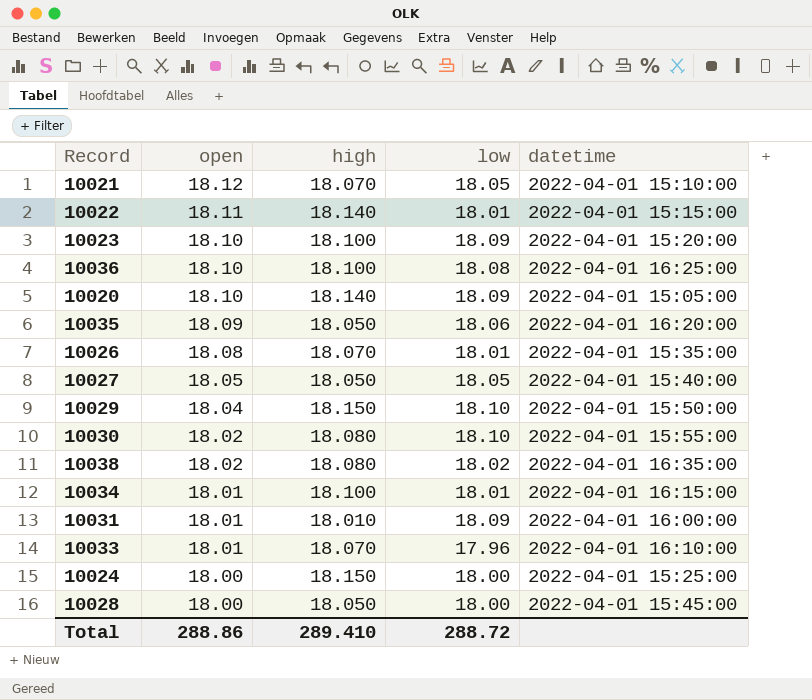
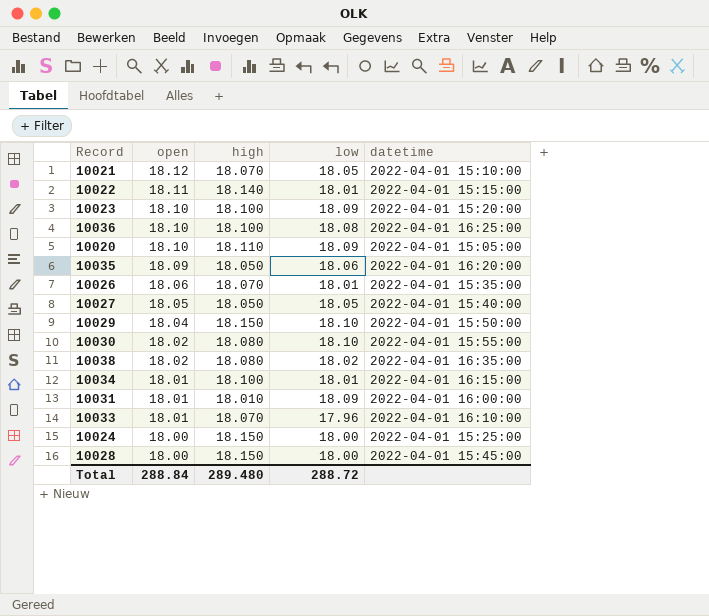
10020 | high: 18.140 -> 18.110
10026 | open: 18.08 -> 18.06
10028 | high: 18.050 -> 18.150
Total | open: 288.86 -> 288.84
Total | high: 289.410 -> 289.480

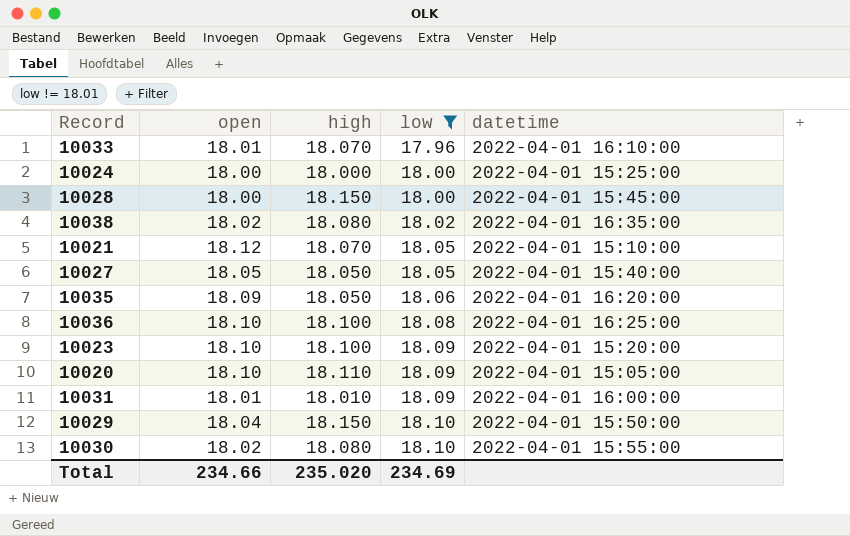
filter: none -> low != 18.01
row order: open descending -> low ascending
10024 | high: 18.150 -> 18.000
Total | open: 288.84 -> 234.66
Total | high: 289.480 -> 235.020
Total | low: 288.72 -> 234.69

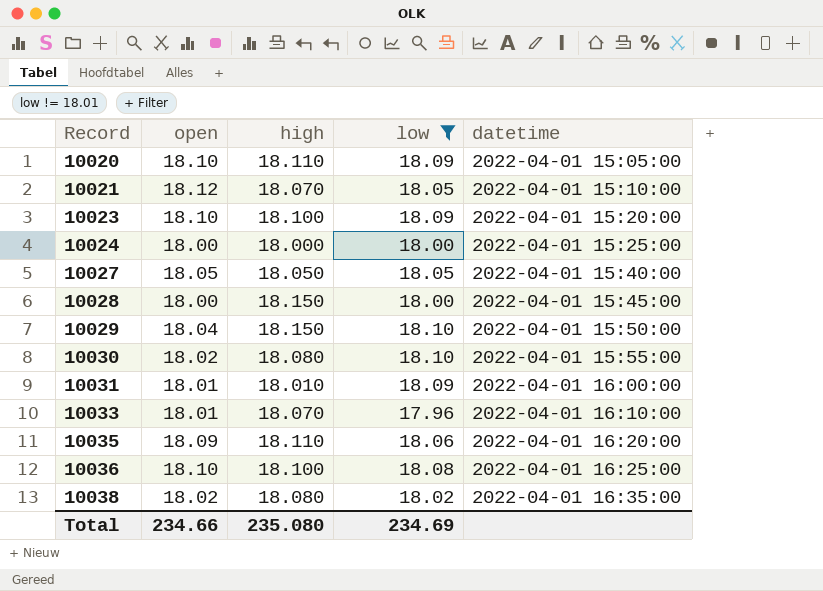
row order: low ascending -> Record ascending
10035 | high: 18.050 -> 18.110
Total | high: 235.020 -> 235.080

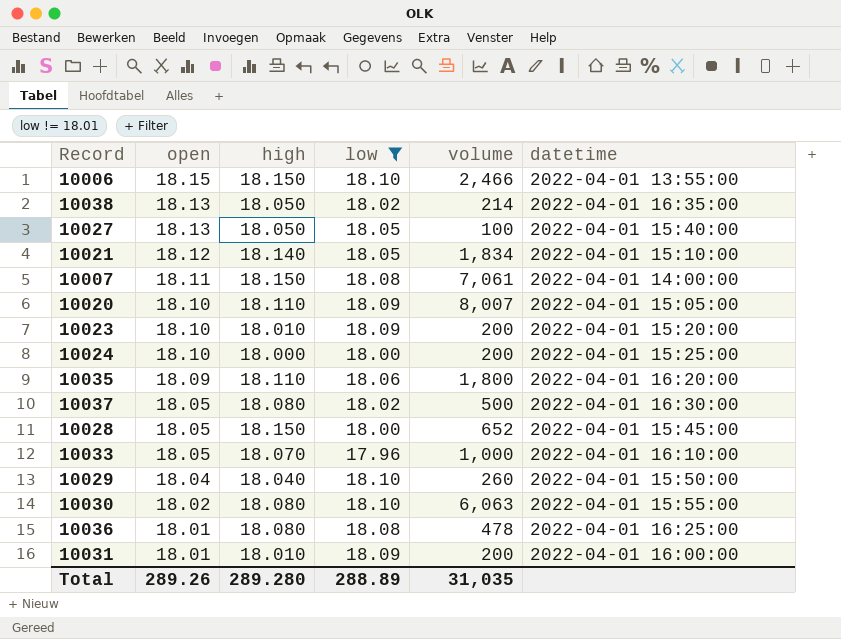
row order: Record ascending -> open descending
column volume | position: none -> 5
row 10006: none -> 18.15 | 18.150 | 18.10 | 2,466 | 2022-04-01 13:55:00
10038 | open: 18.02 -> 18.13
10038 | high: 18.080 -> 18.050
10027 | open: 18.05 -> 18.13
10021 | high: 18.070 -> 18.140
row 10007: none -> 18.11 | 18.150 | 18.08 | 7,061 | 2022-04-01 14:00:00
10023 | high: 18.100 -> 18.010
10024 | open: 18.00 -> 18.10
row 10037: none -> 18.05 | 18.080 | 18.02 | 500 | 2022-04-01 16:30:00
10028 | open: 18.00 -> 18.05
10033 | open: 18.01 -> 18.05
10029 | high: 18.150 -> 18.040
10036 | open: 18.10 -> 18.01
10036 | high: 18.100 -> 18.080
Total | open: 234.66 -> 289.26
Total | high: 235.080 -> 289.280
Total | low: 234.69 -> 288.89

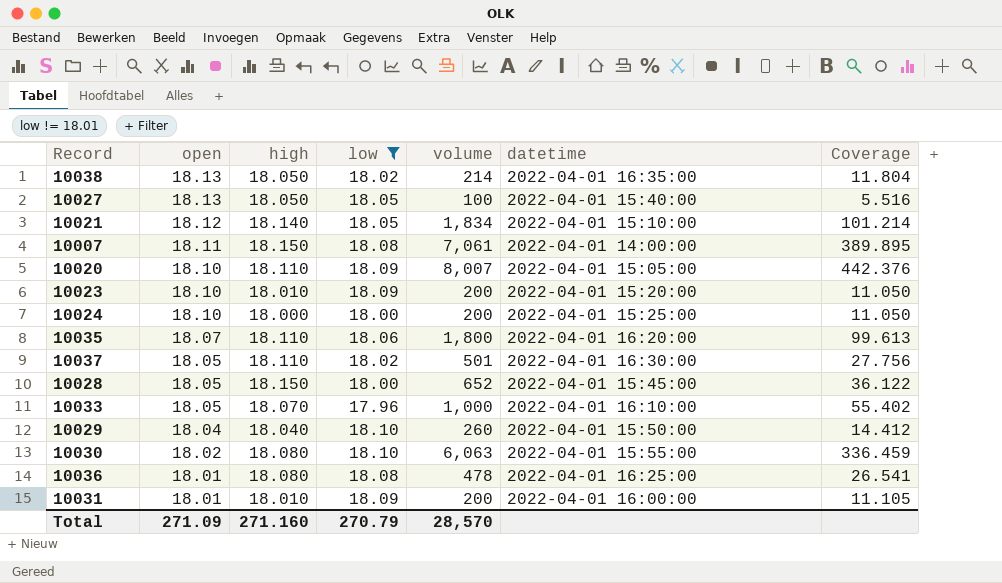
column Coverage | formula: none -> [volume] / [open]
row 10006: 18.15 | 18.150 | 18.10 | 2,466 | 2022-04-01 13:55:00 -> none
10035 | open: 18.09 -> 18.07
10037 | high: 18.080 -> 18.110
10037 | volume: 500 -> 501
Total | open: 289.26 -> 271.09
Total | high: 289.280 -> 271.160
Total | low: 288.89 -> 270.79
Total | volume: 31,035 -> 28,570

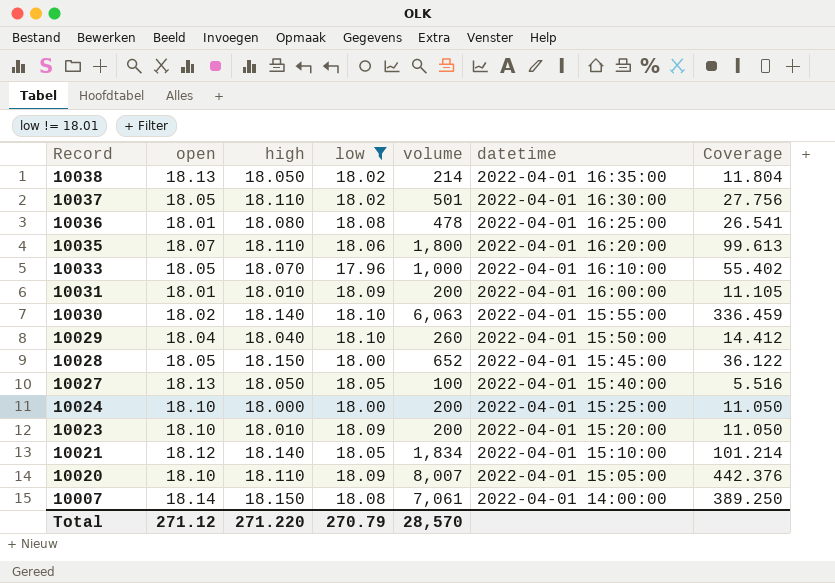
row order: open descending -> Record descending
10030 | high: 18.080 -> 18.140
10007 | open: 18.11 -> 18.14
10007 | Coverage: 389.895 -> 389.250
Total | open: 271.09 -> 271.12
Total | high: 271.160 -> 271.220

